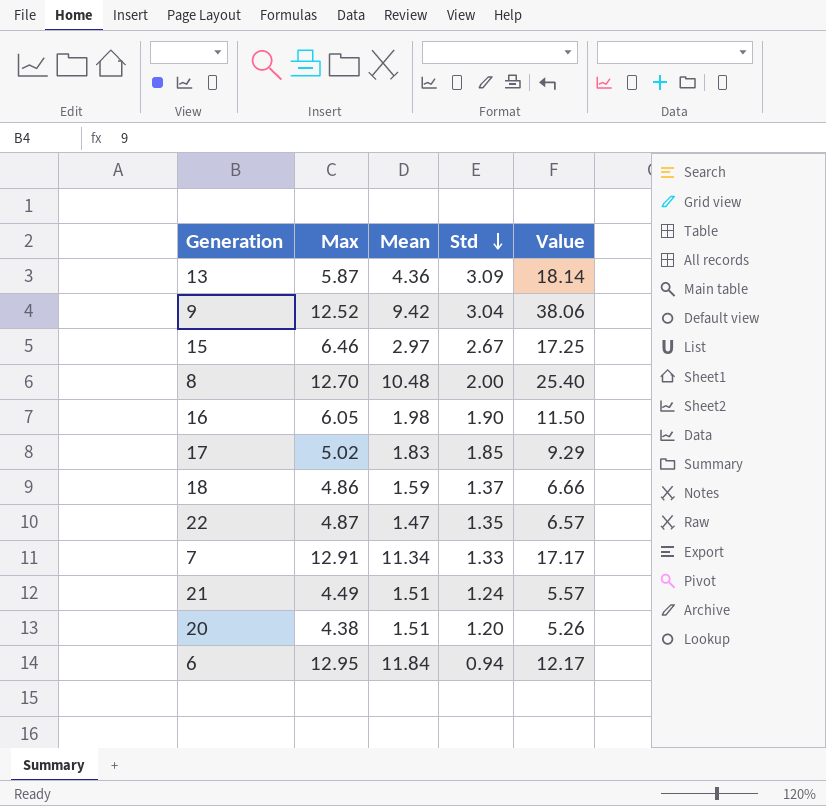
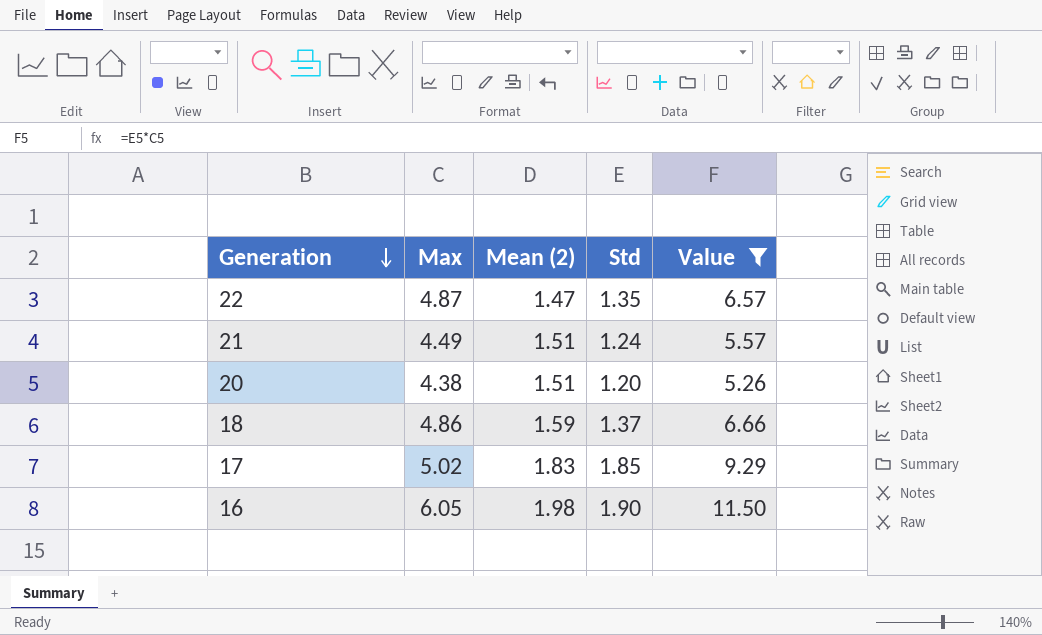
filter: none -> Value <= 11.50
row order: Std descending -> Generation descending
column name: Mean -> Mean (2)

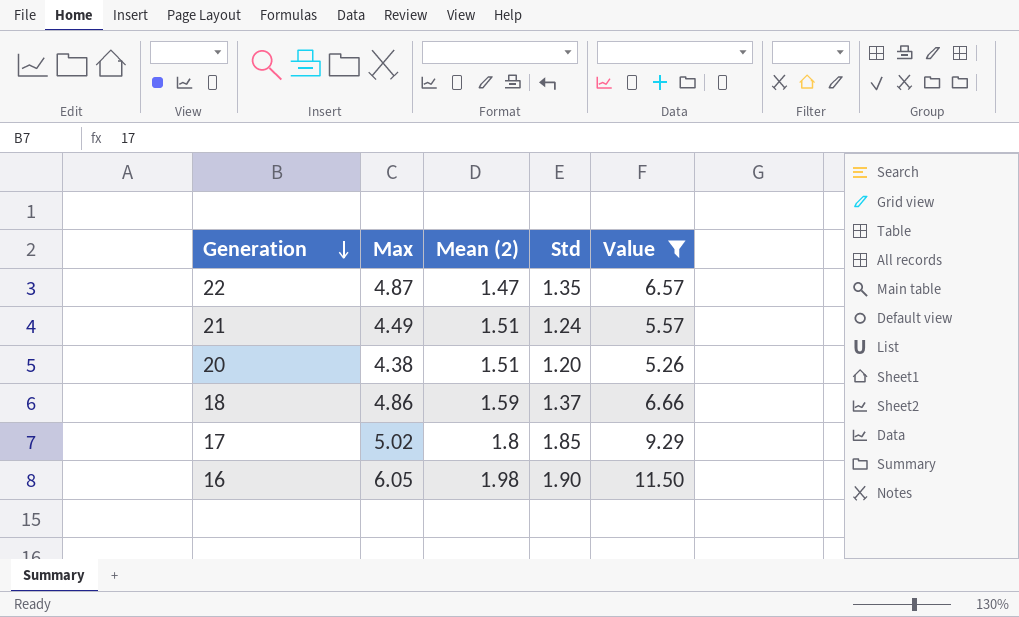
17 | Mean (2): 1.83 -> 1.8

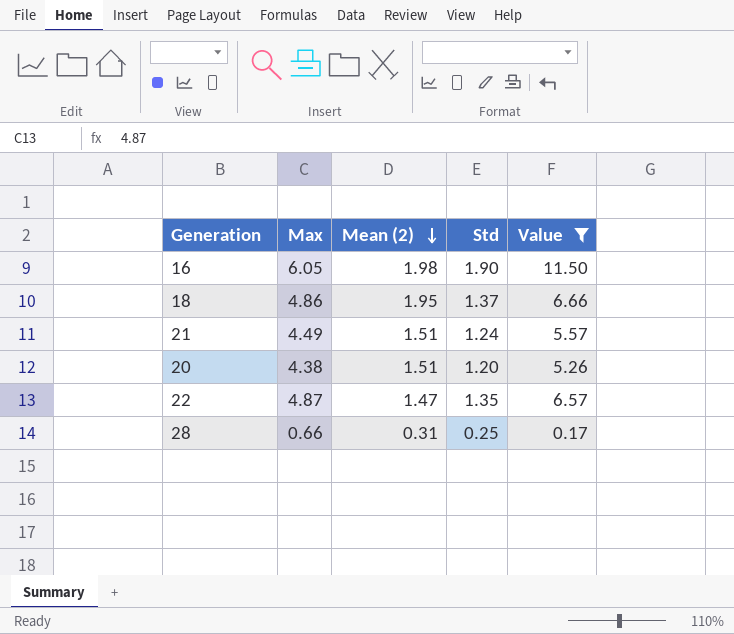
row order: Generation descending -> Mean (2) descending
row 17: 5.02 | 1.8 | 1.85 | 9.29 -> none
18 | Mean (2): 1.59 -> 1.95
row 28: none -> 0.66 | 0.31 | 0.25 | 0.17

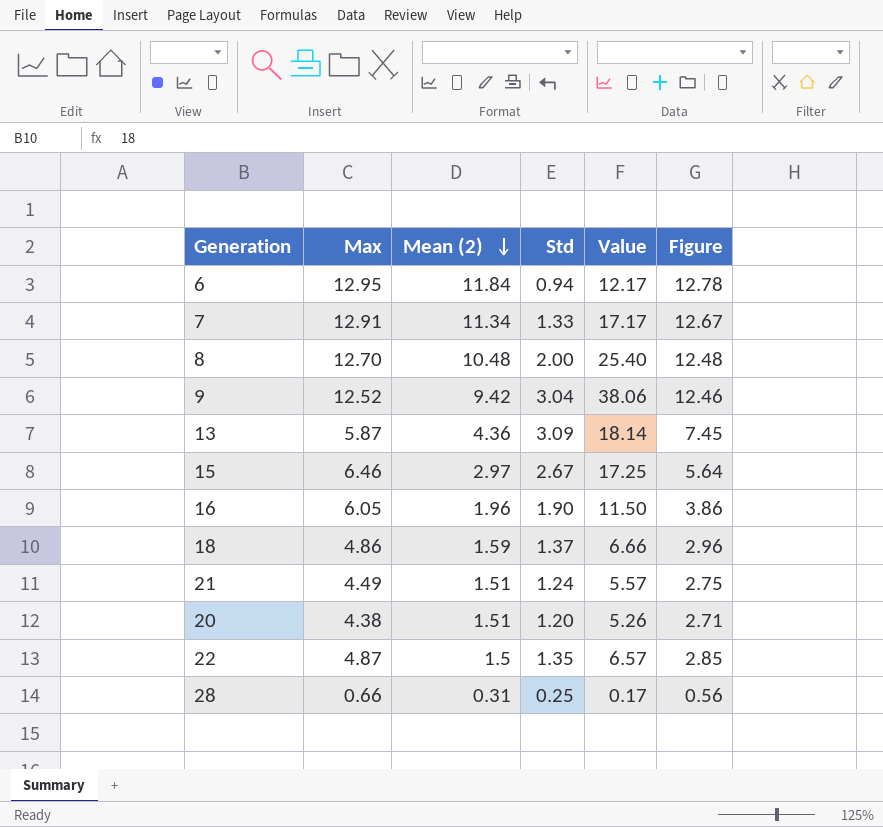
filter: Value <= 11.50 -> none
column Figure | formula: none -> [Mean (2)] + [Std]
16 | Mean (2): 1.98 -> 1.96
18 | Mean (2): 1.95 -> 1.59
22 | Mean (2): 1.47 -> 1.5

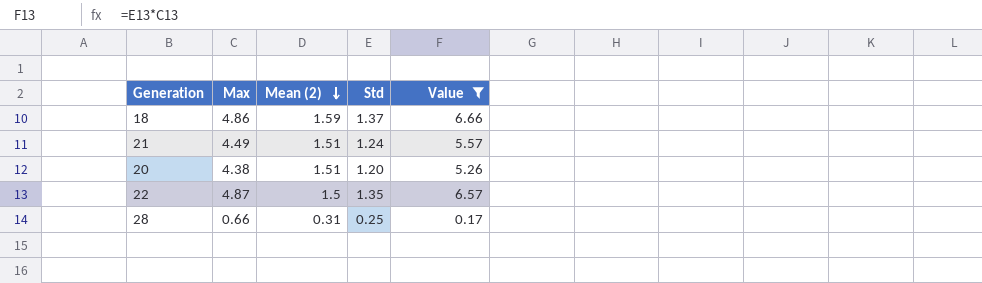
filter: none -> Value <= 6.66
column Figure | formula: [Mean (2)] + [Std] -> none

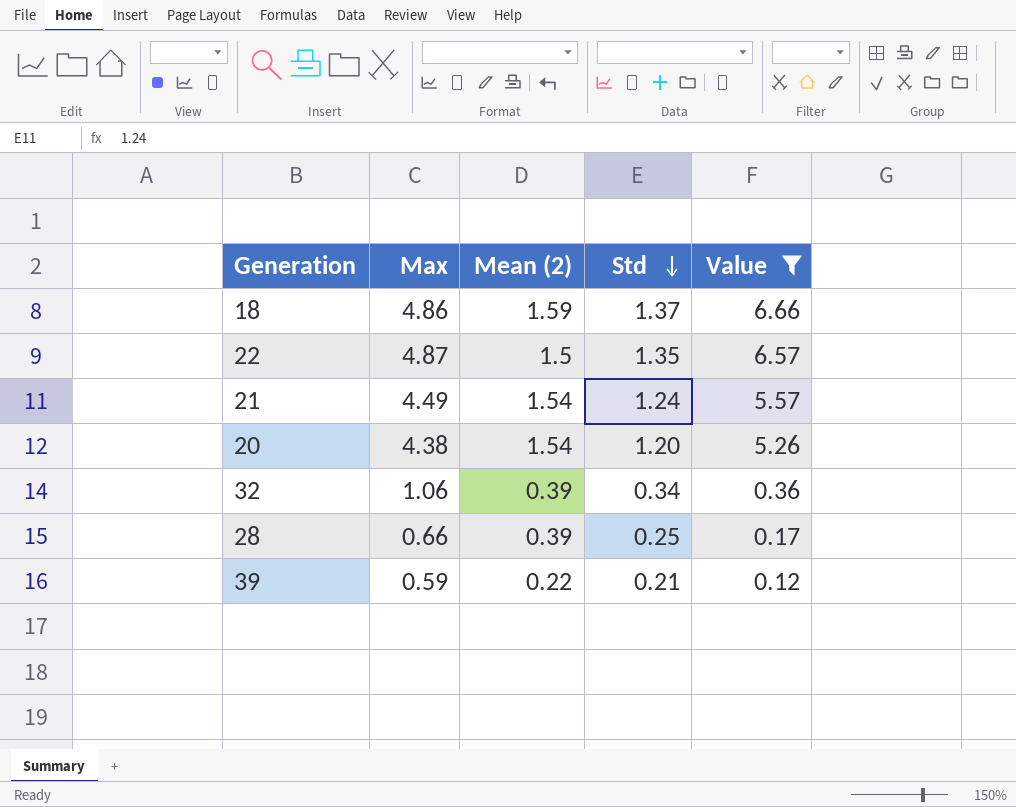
row order: Mean (2) descending -> Std descending
21 | Mean (2): 1.51 -> 1.54
20 | Mean (2): 1.51 -> 1.54
row 32: none -> 1.06 | 0.39 | 0.34 | 0.36
28 | Mean (2): 0.31 -> 0.39
row 39: none -> 0.59 | 0.22 | 0.21 | 0.12

